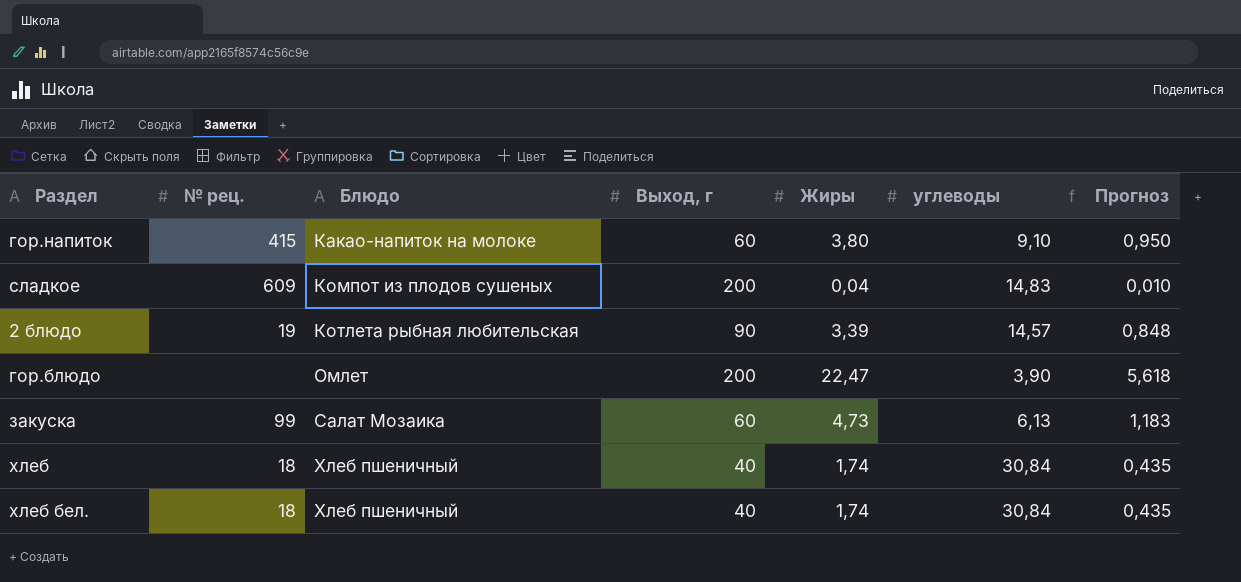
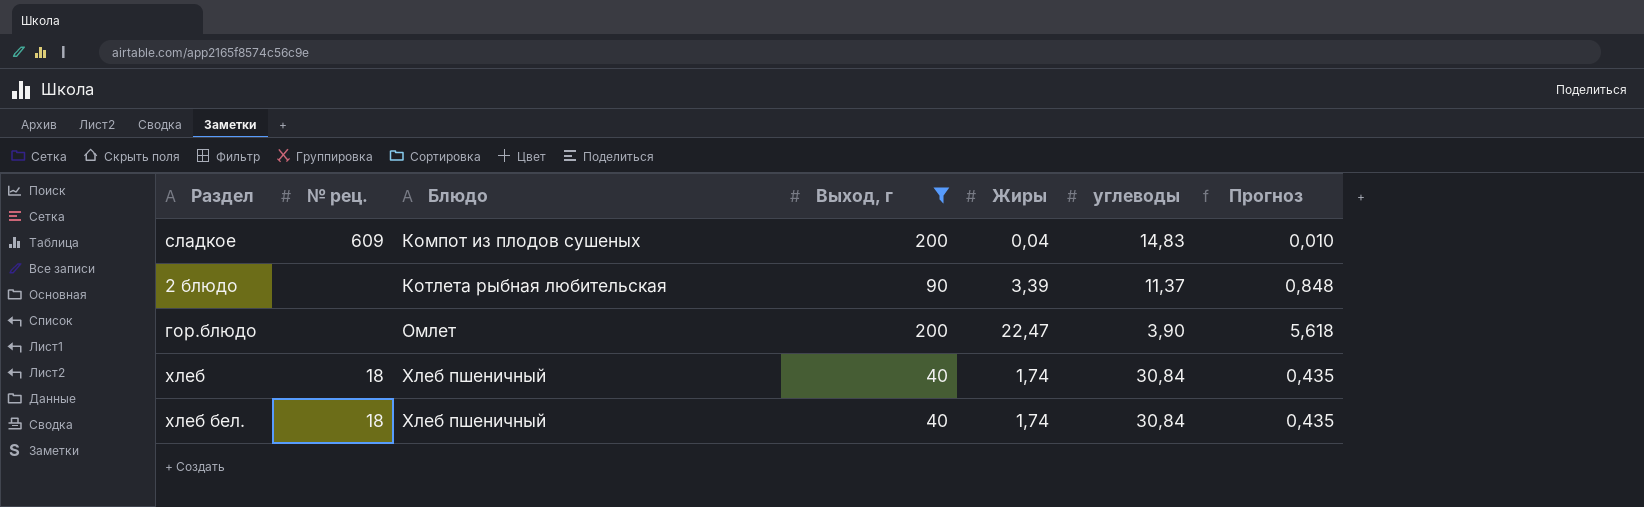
filter: none -> Выход, г != 60
2 блюдо | № рец.: 19 -> none
2 блюдо | углеводы: 14,57 -> 11,37

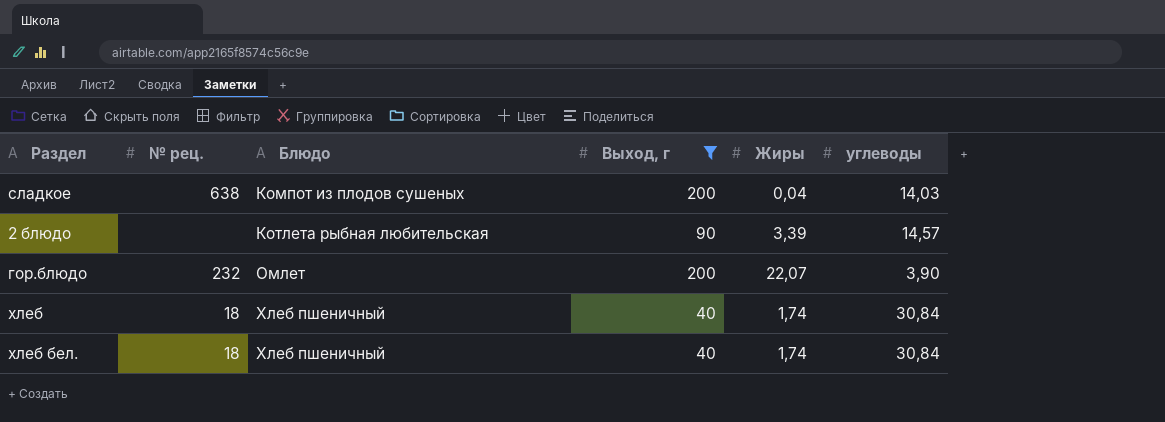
column Прогноз | formula: [Жиры] * 0,25 -> none
сладкое | № рец.: 609 -> 638
сладкое | углеводы: 14,83 -> 14,03
2 блюдо | углеводы: 11,37 -> 14,57
гор.блюдо | № рец.: none -> 232
гор.блюдо | Жиры: 22,47 -> 22,07

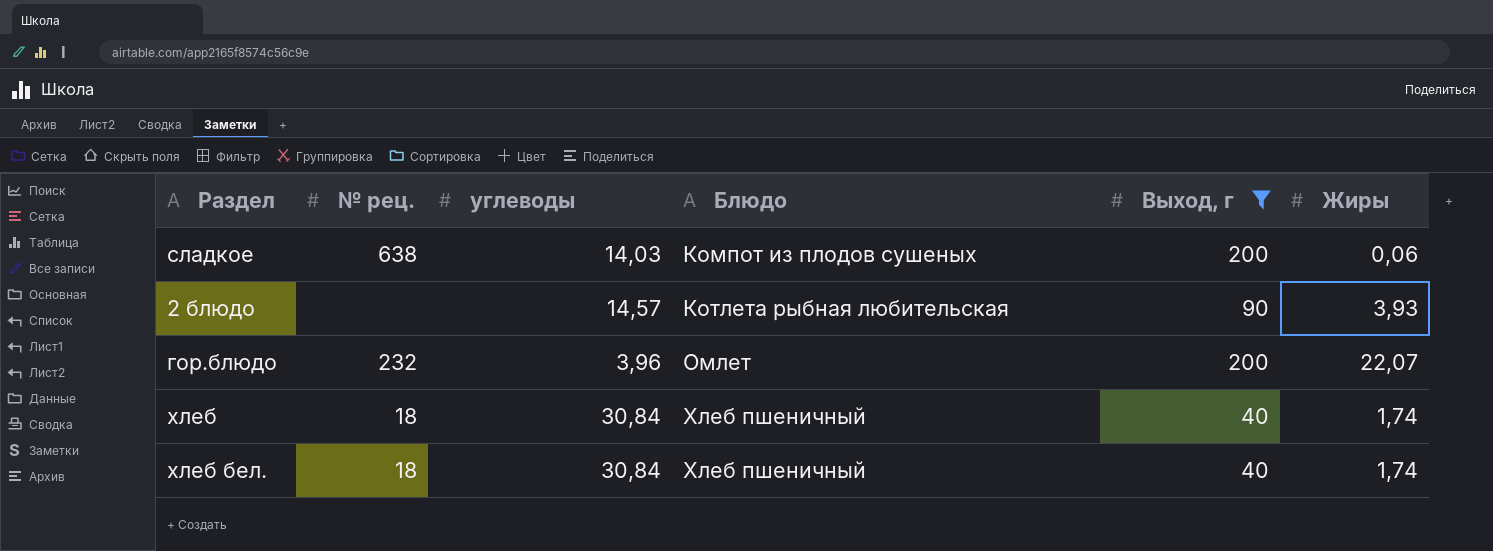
column углеводы | position: 6 -> 3
сладкое | Жиры: 0,04 -> 0,06
2 блюдо | Жиры: 3,39 -> 3,93
гор.блюдо | углеводы: 3,90 -> 3,96

